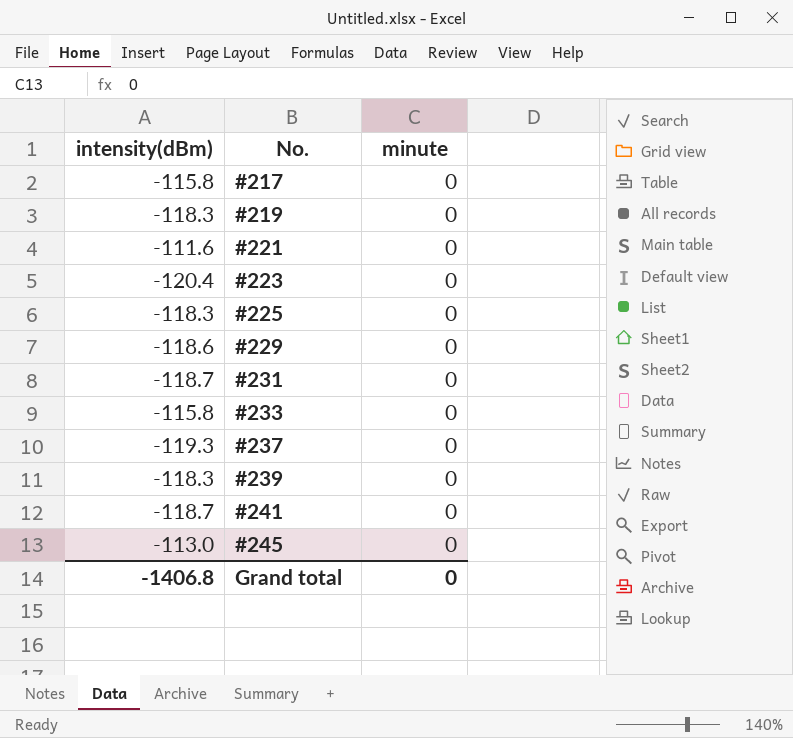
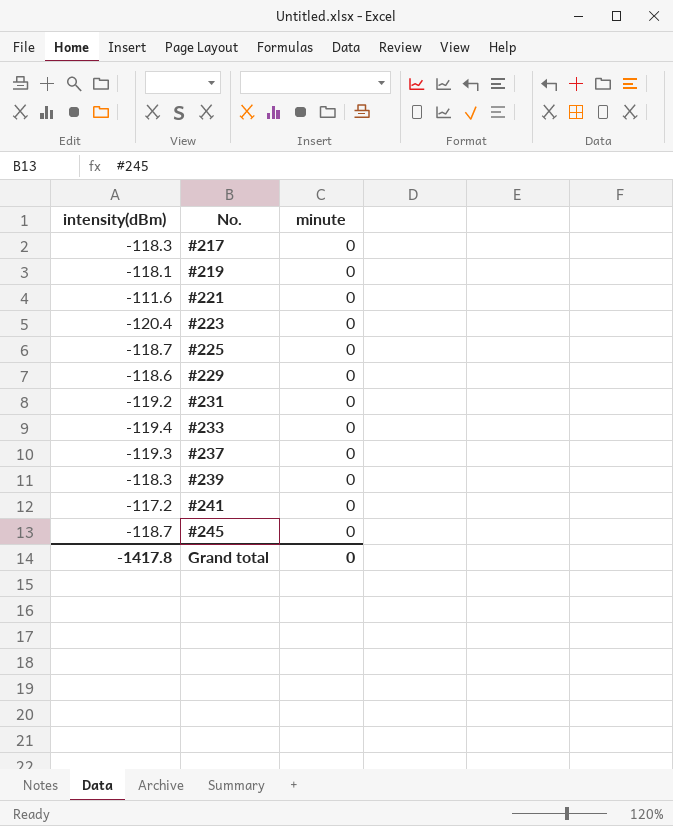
#217 | intensity(dBm): -115.8 -> -118.3
#219 | intensity(dBm): -118.3 -> -118.1
#225 | intensity(dBm): -118.3 -> -118.7
#231 | intensity(dBm): -118.7 -> -119.2
#233 | intensity(dBm): -115.8 -> -119.4
#241 | intensity(dBm): -118.7 -> -117.2
#245 | intensity(dBm): -113.0 -> -118.7
Grand total | intensity(dBm): -1406.8 -> -1417.8

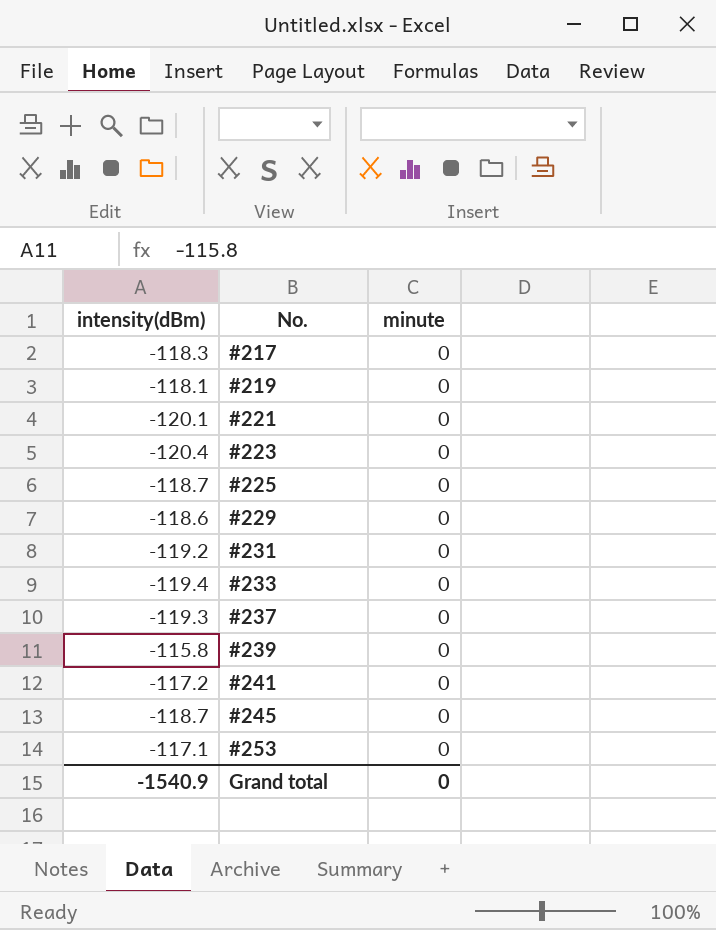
#221 | intensity(dBm): -111.6 -> -120.1
#239 | intensity(dBm): -118.3 -> -115.8
row #253: none -> -117.1 | 0
Grand total | intensity(dBm): -1417.8 -> -1540.9

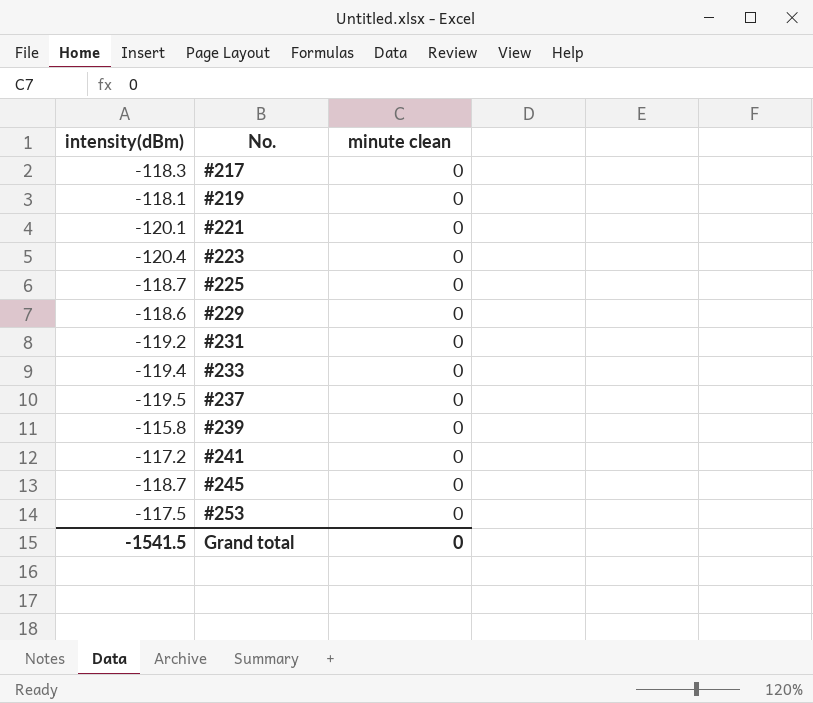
column name: minute -> minute clean
#237 | intensity(dBm): -119.3 -> -119.5
#253 | intensity(dBm): -117.1 -> -117.5
Grand total | intensity(dBm): -1540.9 -> -1541.5

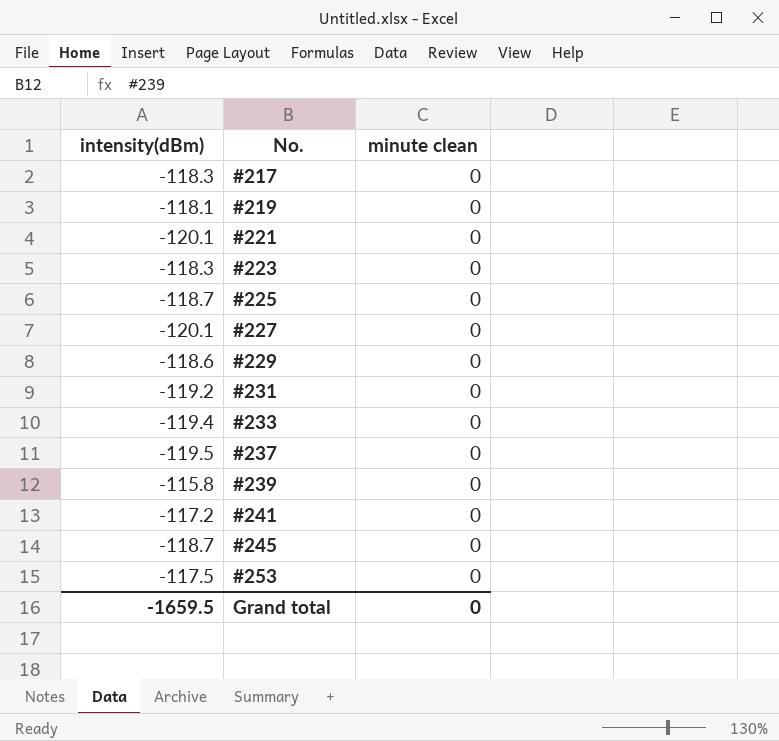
#223 | intensity(dBm): -120.4 -> -118.3
row #227: none -> -120.1 | 0
Grand total | intensity(dBm): -1541.5 -> -1659.5

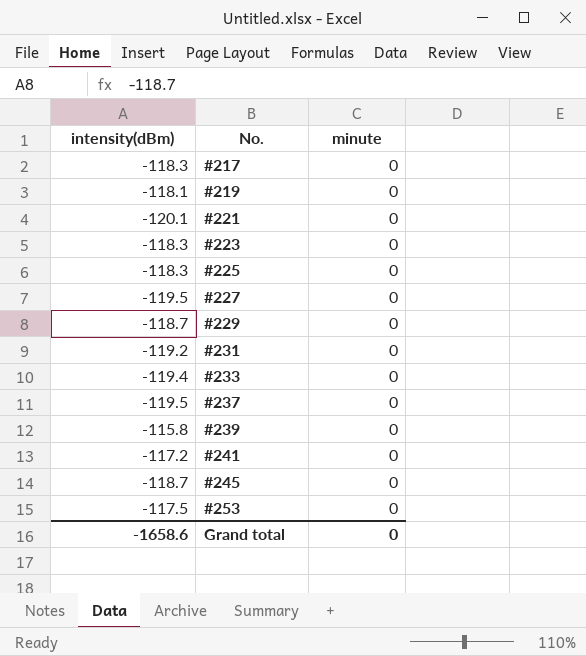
column name: minute clean -> minute
#225 | intensity(dBm): -118.7 -> -118.3
#227 | intensity(dBm): -120.1 -> -119.5
#229 | intensity(dBm): -118.6 -> -118.7
Grand total | intensity(dBm): -1659.5 -> -1658.6

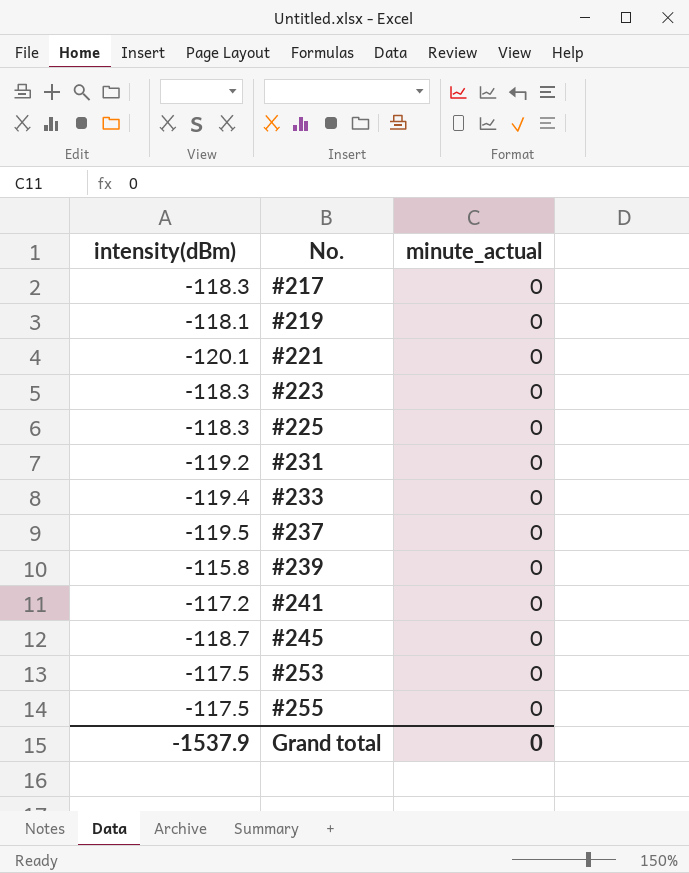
column name: minute -> minute_actual
row #227: -119.5 | 0 -> none
row #229: -118.7 | 0 -> none
row #255: none -> -117.5 | 0
Grand total | intensity(dBm): -1658.6 -> -1537.9

